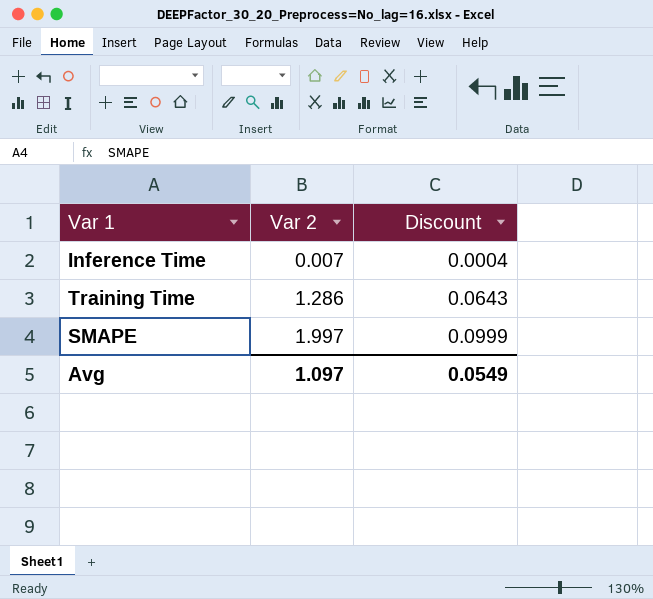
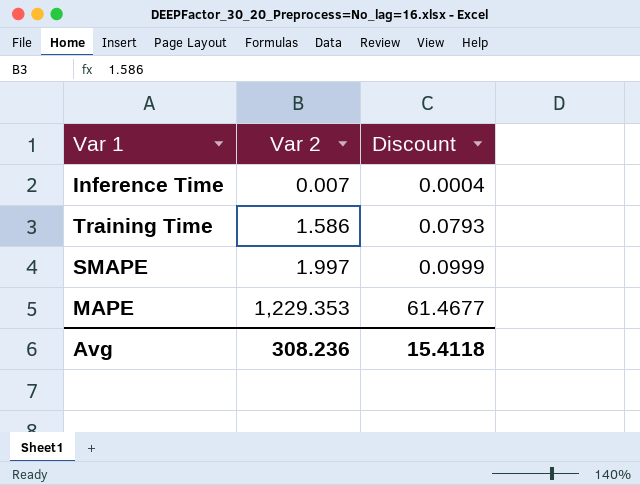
Training Time | Var 2: 1.286 -> 1.586
Training Time | Discount: 0.0643 -> 0.0793
row MAPE: none -> 1,229.353 | 61.4677
Avg | Var 2: 1.097 -> 308.236
Avg | Discount: 0.0549 -> 15.4118

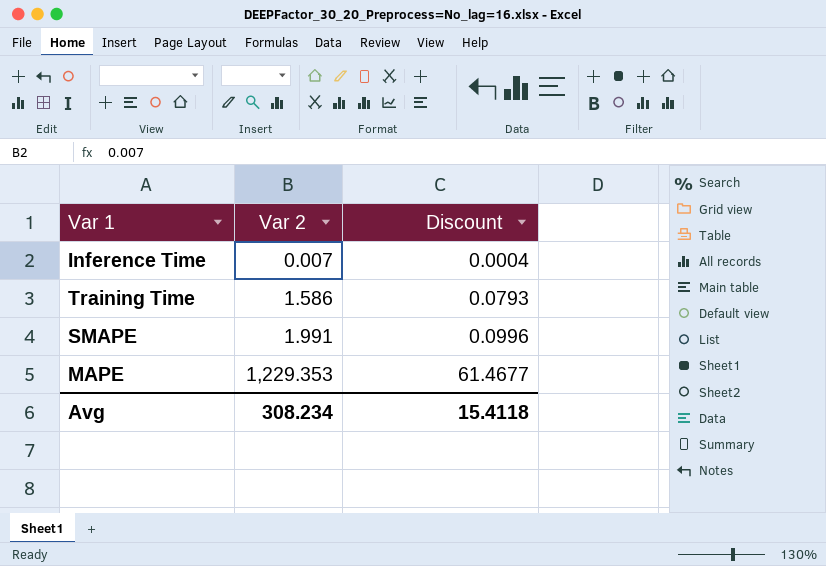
SMAPE | Var 2: 1.997 -> 1.991
SMAPE | Discount: 0.0999 -> 0.0996
Avg | Var 2: 308.236 -> 308.234

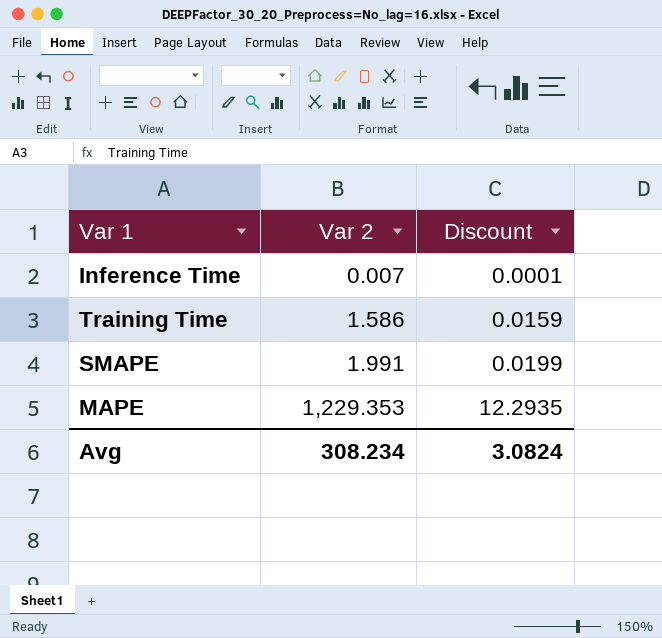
column Discount | formula: [Var 2] * 0.05 -> [Var 2] * 0.01
Avg | Discount: 15.4118 -> 3.0824

